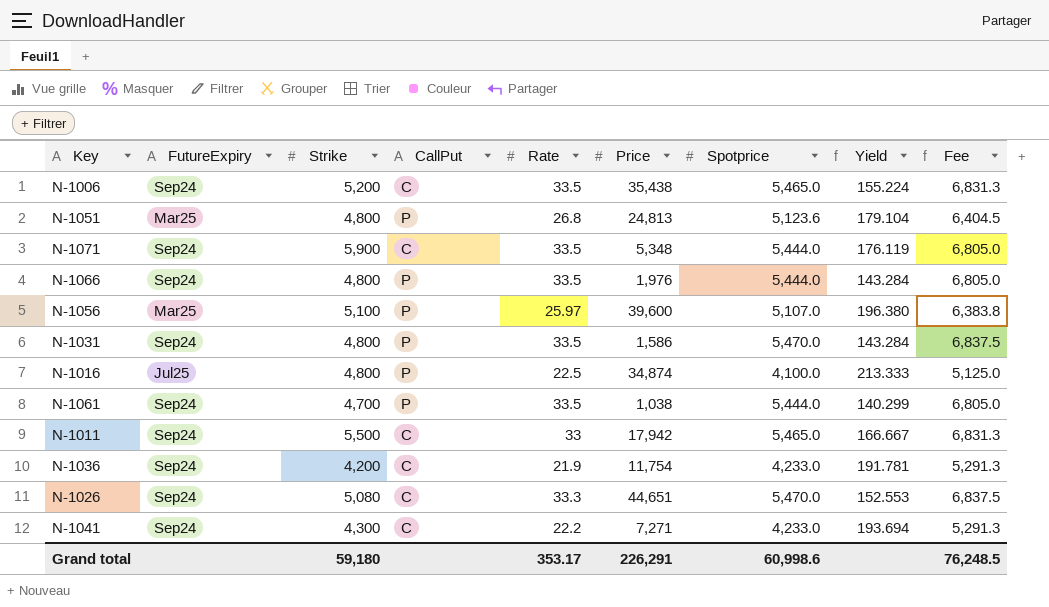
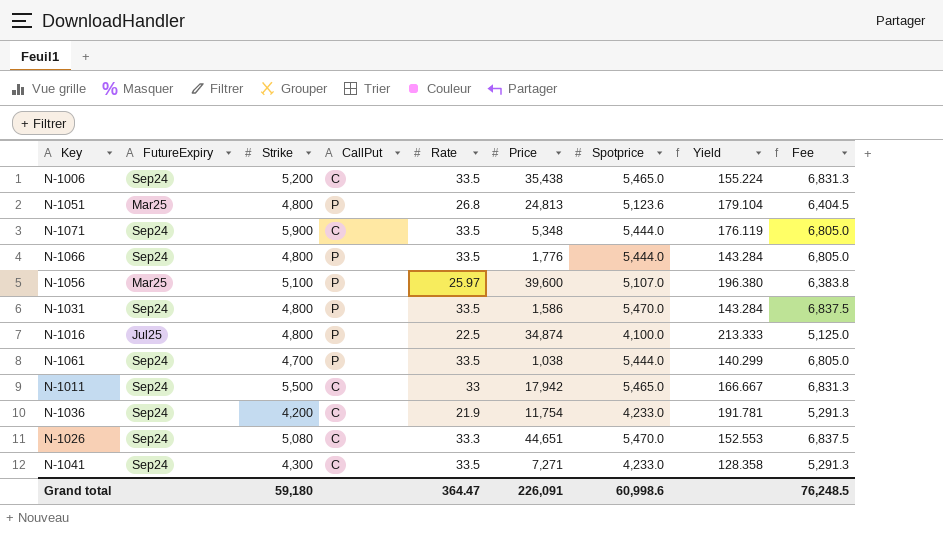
N-1066 | Price: 1,976 -> 1,776
N-1041 | Rate: 22.2 -> 33.5
N-1041 | Yield: 193.694 -> 128.358
Grand total | Rate: 353.17 -> 364.47
Grand total | Price: 226,291 -> 226,091

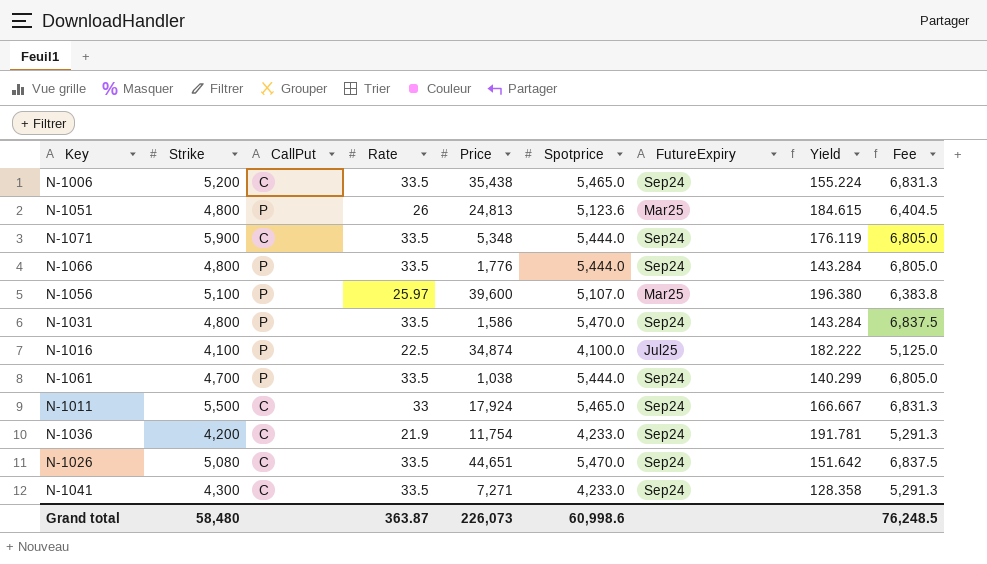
column FutureExpiry | position: 2 -> 7
N-1051 | Rate: 26.8 -> 26
N-1051 | Yield: 179.104 -> 184.615
N-1016 | Strike: 4,800 -> 4,100
N-1016 | Yield: 213.333 -> 182.222
N-1011 | Price: 17,942 -> 17,924
N-1026 | Rate: 33.3 -> 33.5
N-1026 | Yield: 152.553 -> 151.642
Grand total | Strike: 59,180 -> 58,480
Grand total | Rate: 364.47 -> 363.87
Grand total | Price: 226,091 -> 226,073

